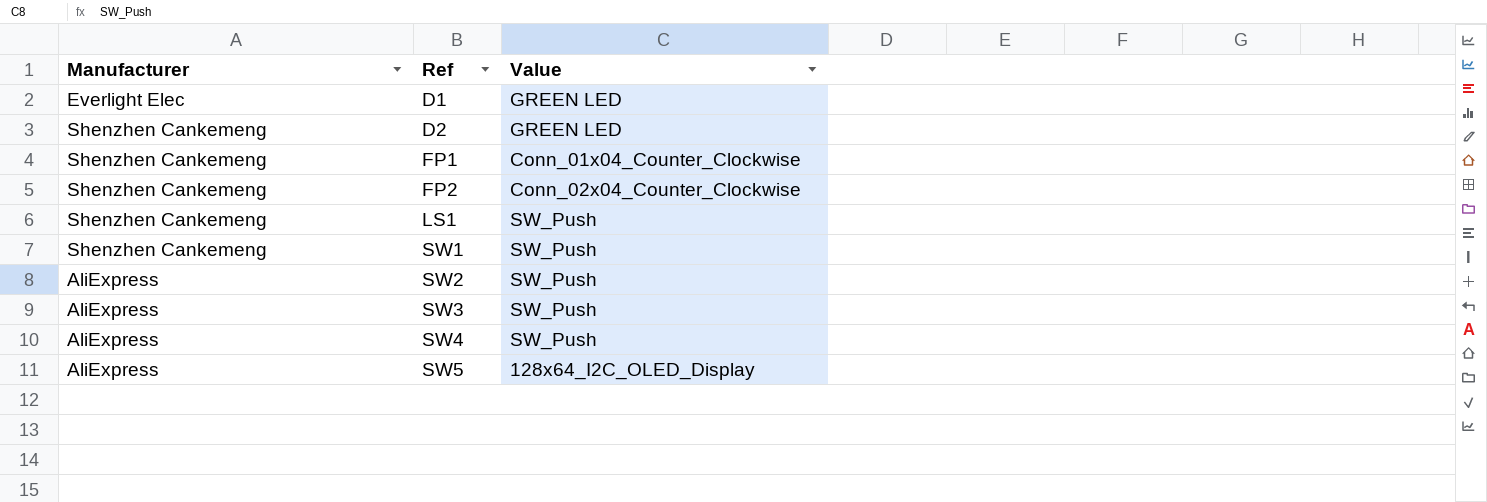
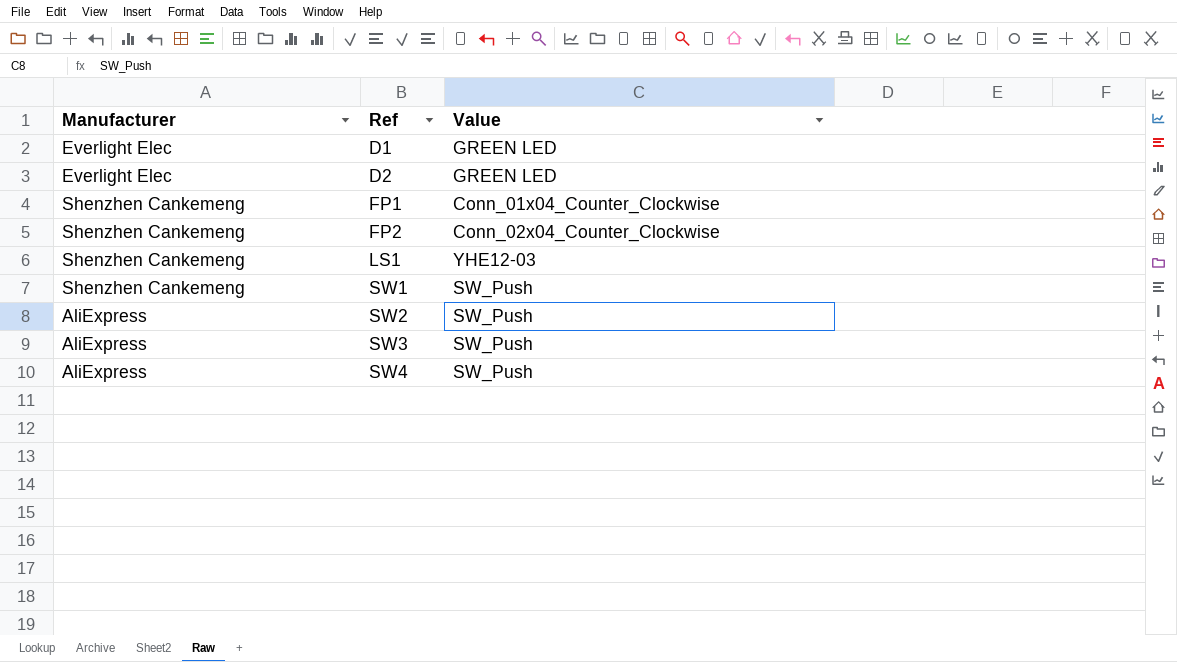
row SW5: AliExpress | 128x64_I2C_OLED_Display -> none
D2 | Manufacturer: Shenzhen Cankemeng -> Everlight Elec
LS1 | Value: SW_Push -> YHE12-03

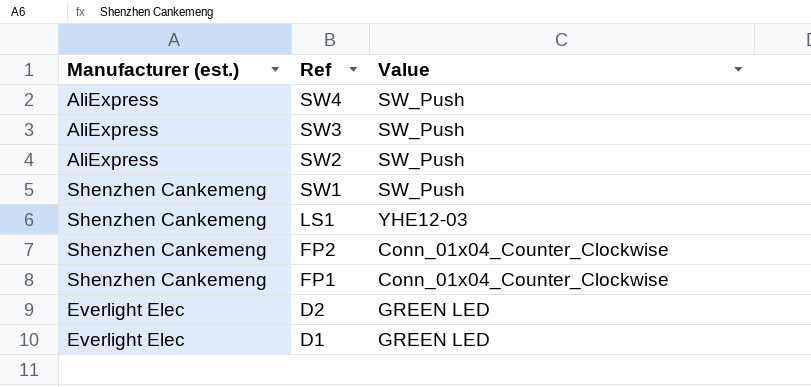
row order: Ref ascending -> Ref descending
column name: Manufacturer -> Manufacturer (est.)
FP2 | Value: Conn_02x04_Counter_Clockwise -> Conn_01x04_Counter_Clockwise

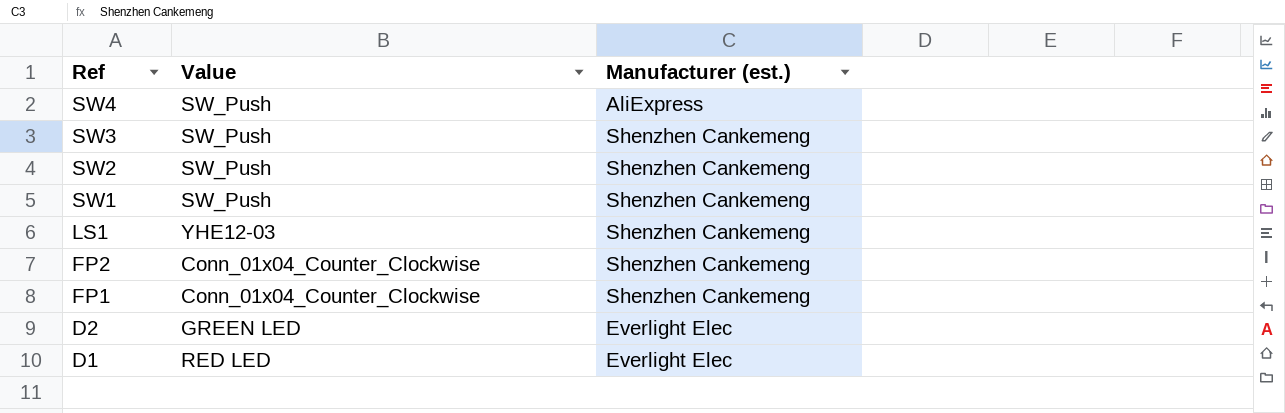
column Manufacturer (est.) | position: 1 -> 3
SW3 | Manufacturer (est.): AliExpress -> Shenzhen Cankemeng
SW2 | Manufacturer (est.): AliExpress -> Shenzhen Cankemeng
D1 | Value: GREEN LED -> RED LED

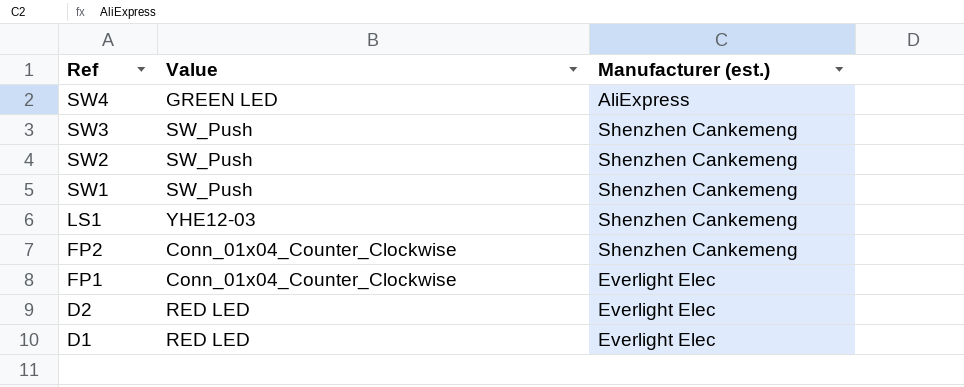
SW4 | Value: SW_Push -> GREEN LED
FP1 | Manufacturer (est.): Shenzhen Cankemeng -> Everlight Elec
D2 | Value: GREEN LED -> RED LED

